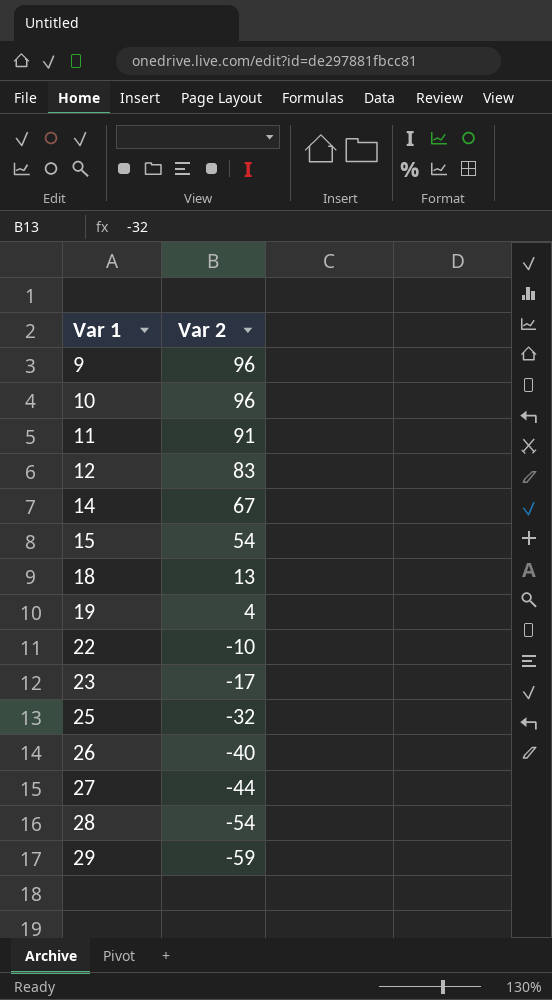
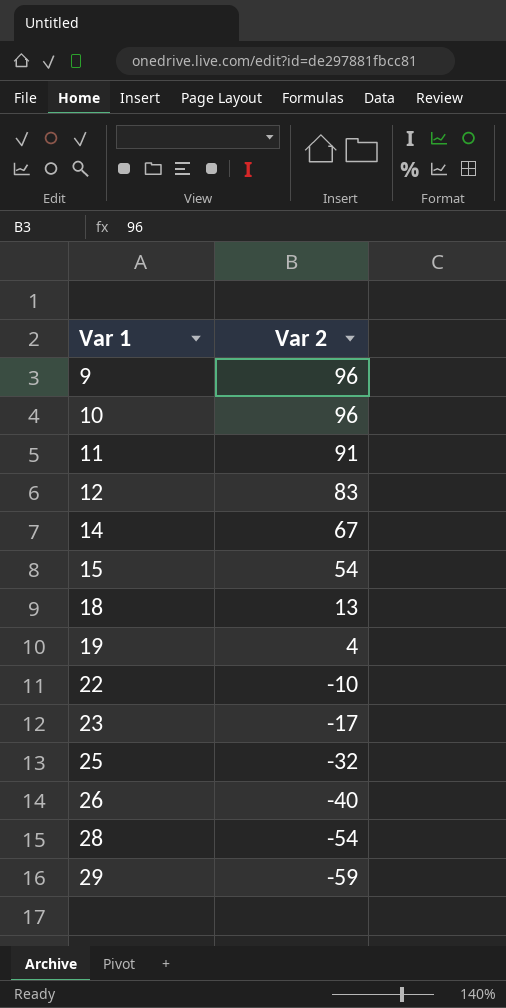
row 27: -44 -> none

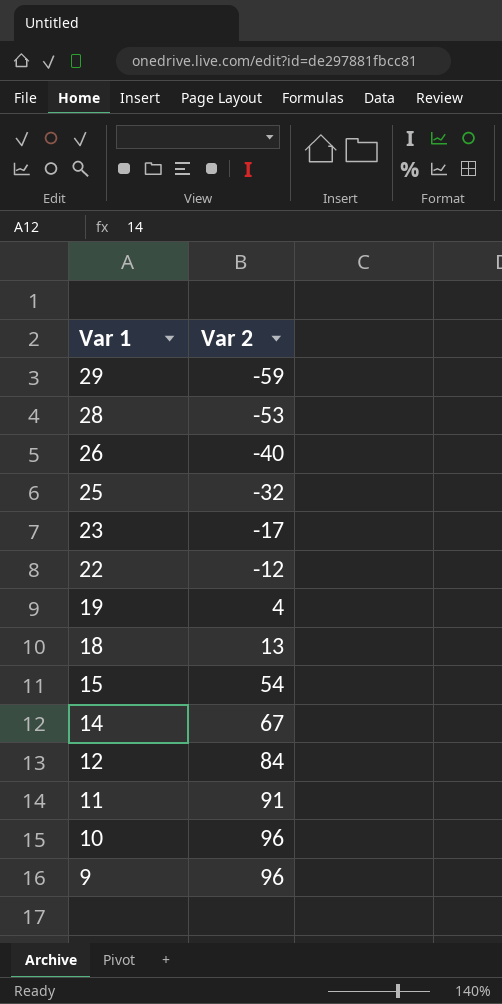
row order: Var 1 ascending -> Var 1 descending
28 | Var 2: -54 -> -53
22 | Var 2: -10 -> -12
12 | Var 2: 83 -> 84

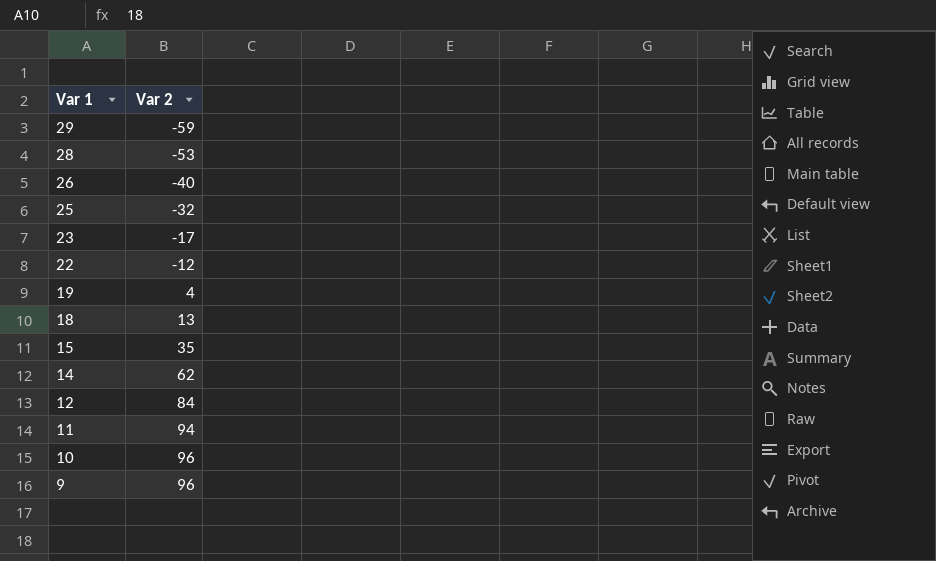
15 | Var 2: 54 -> 35
14 | Var 2: 67 -> 62
11 | Var 2: 91 -> 94

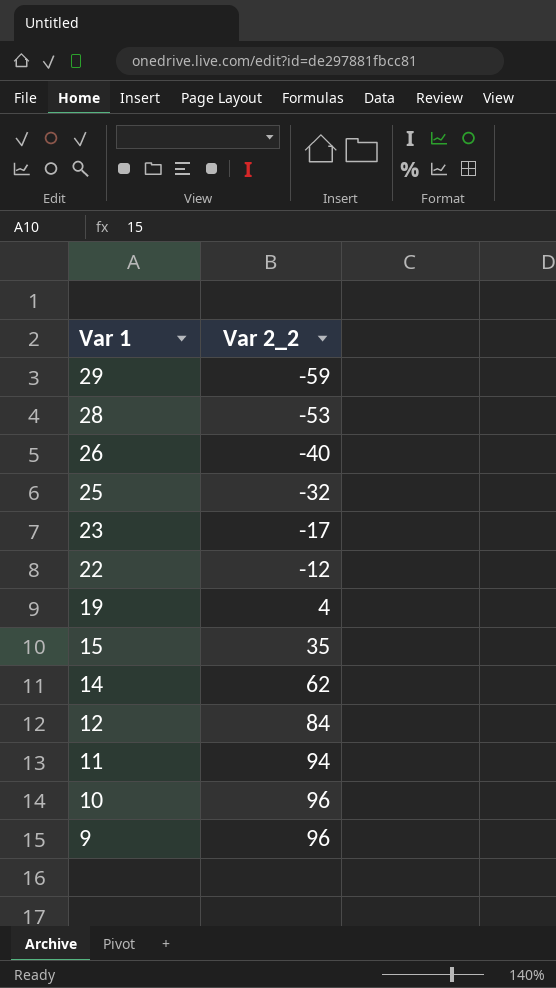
column name: Var 2 -> Var 2_2
row 18: 13 -> none

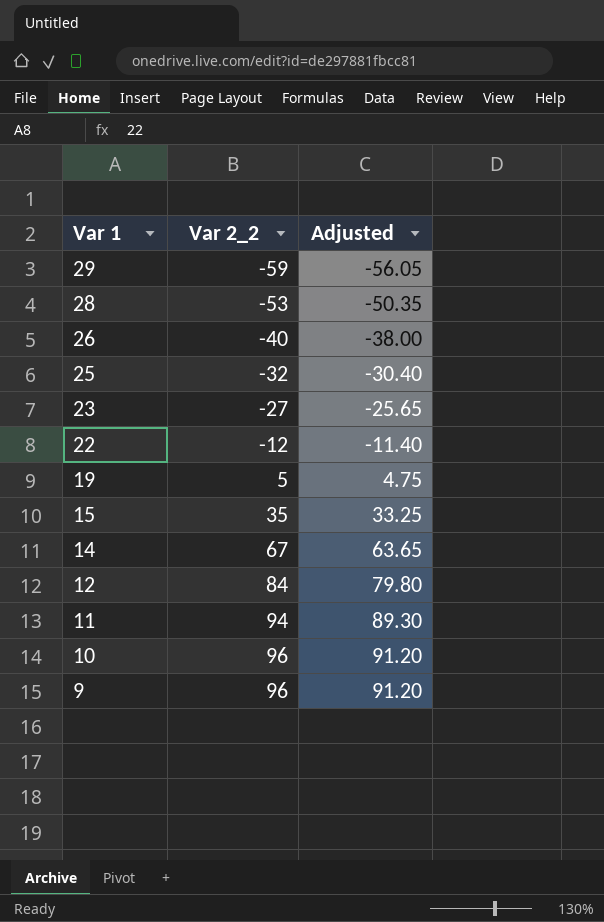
column Adjusted | formula: none -> [Var 2_2] * 0.95
23 | Var 2_2: -17 -> -27
19 | Var 2_2: 4 -> 5
14 | Var 2_2: 62 -> 67

